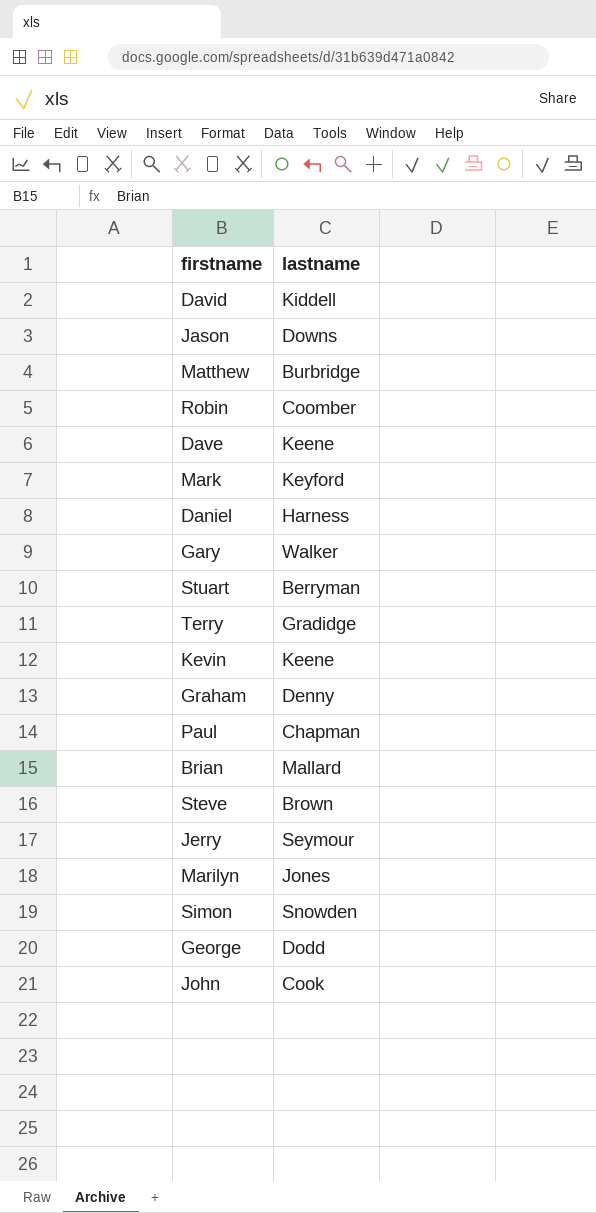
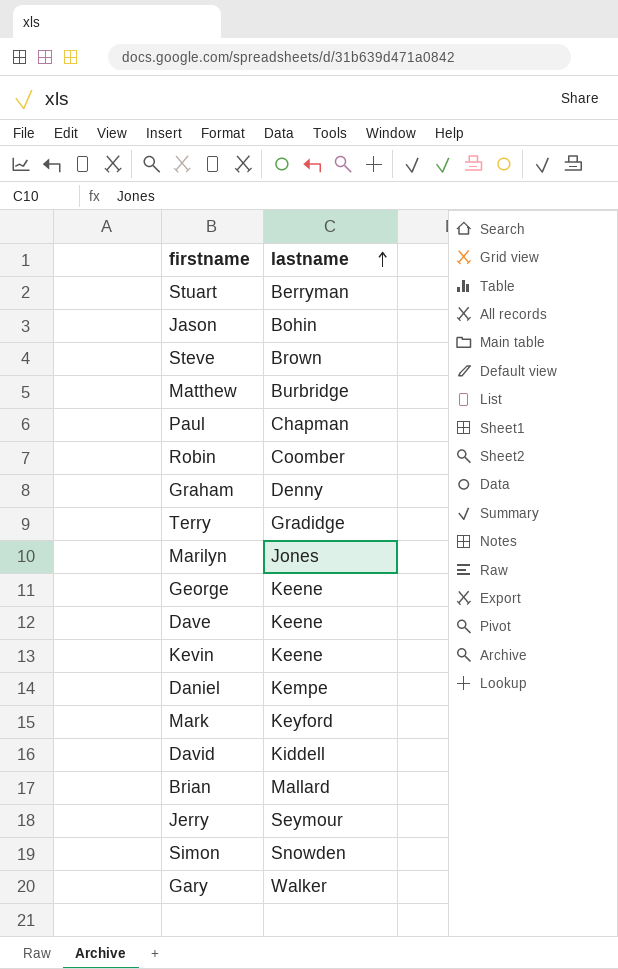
row order: none -> lastname ascending
row John: Cook -> none
Jason | lastname: Downs -> Bohin
George | lastname: Dodd -> Keene
Daniel | lastname: Harness -> Kempe

